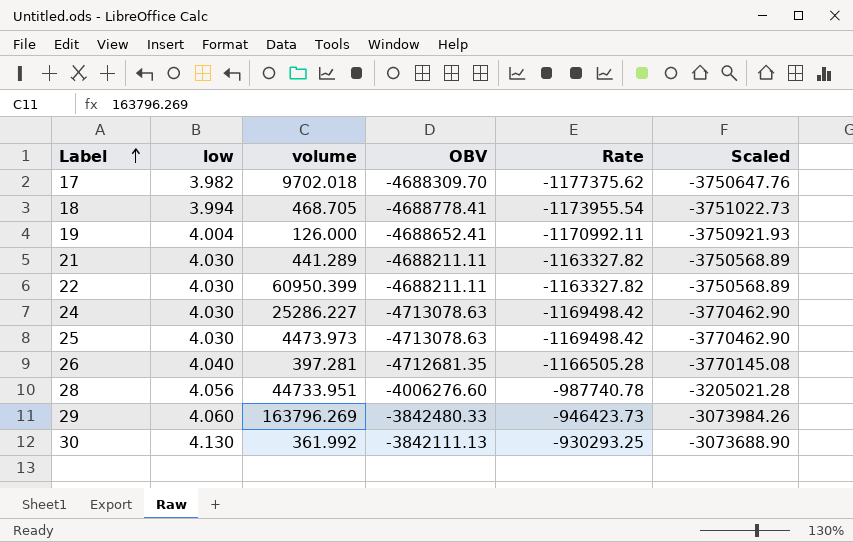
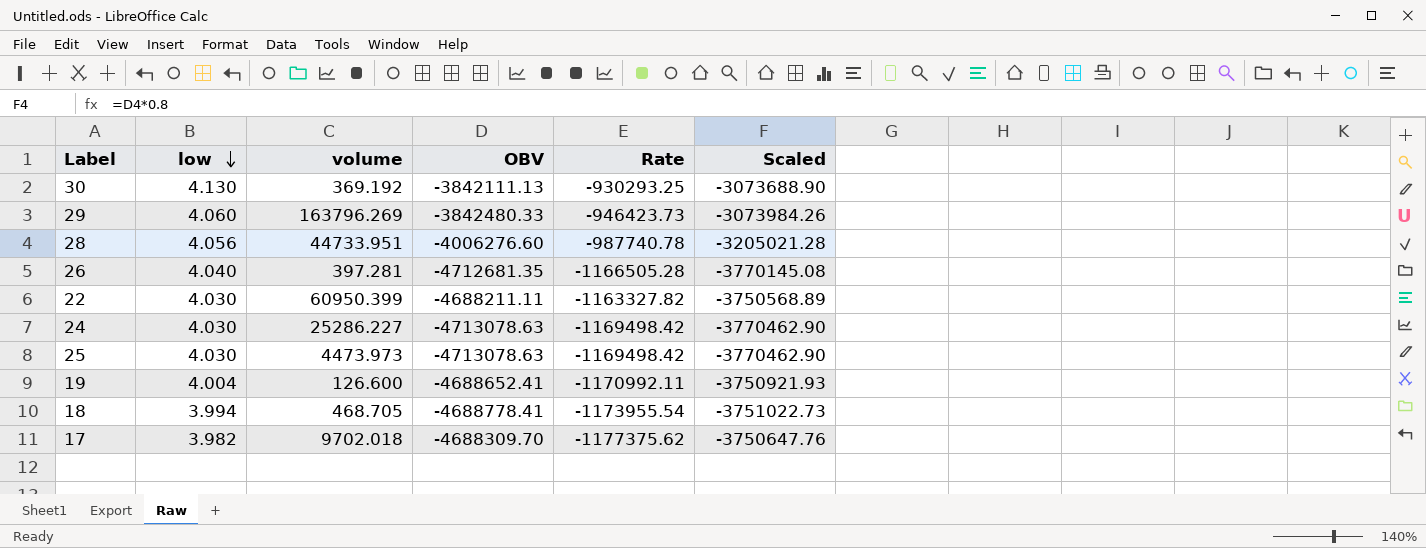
row order: Label ascending -> low descending
row 21: 4.030 | 441.289 | -4688211.11 | -1163327.82 | -3750568.89 -> none
30 | volume: 361.992 -> 369.192
19 | volume: 126.000 -> 126.600

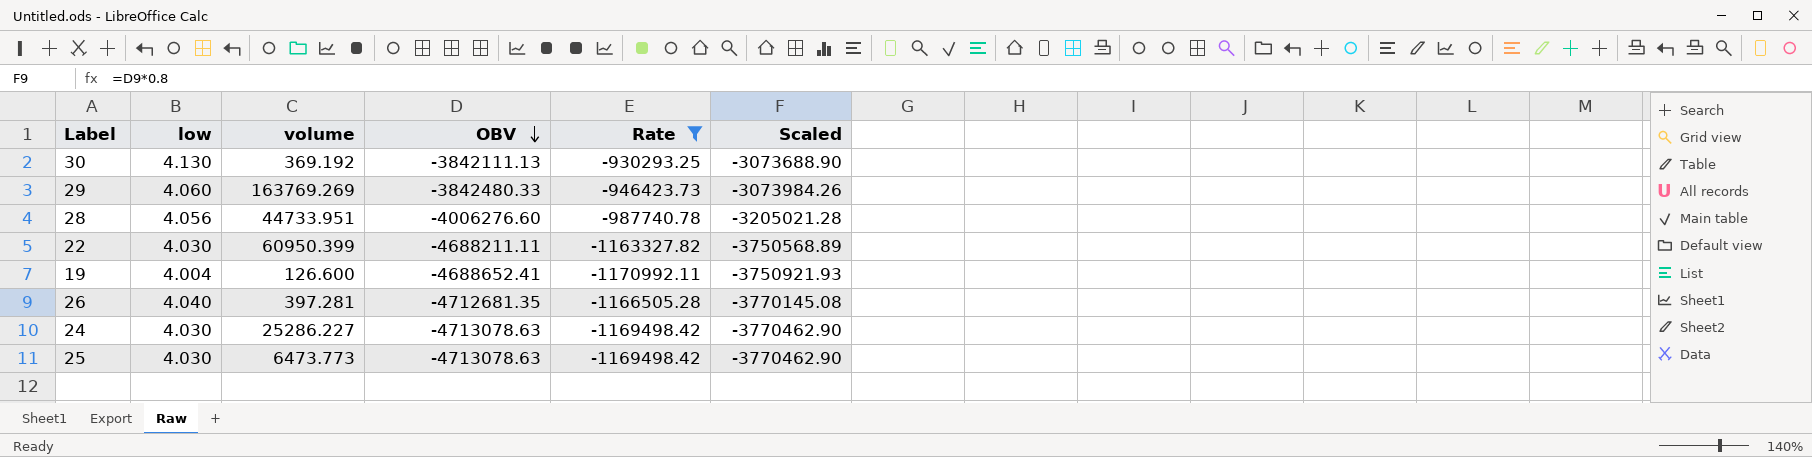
filter: none -> Rate >= -1170992.11
row order: low descending -> OBV descending
29 | volume: 163796.269 -> 163769.269
25 | volume: 4473.973 -> 6473.773

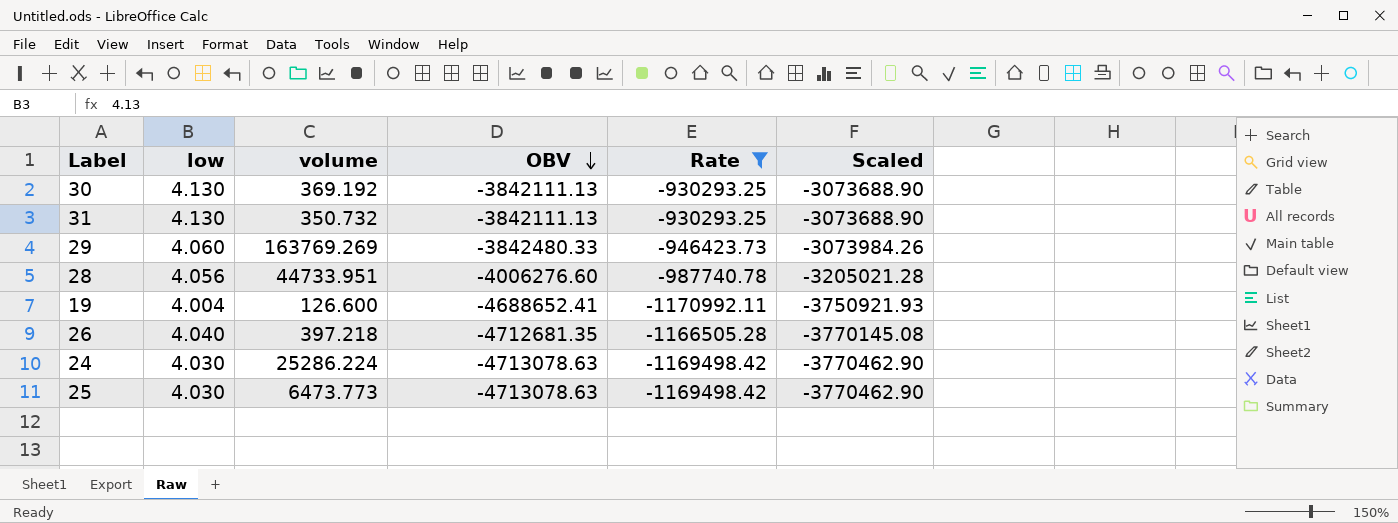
row 22: 4.030 | 60950.399 | -4688211.11 | -1163327.82 | -3750568.89 -> none
row 31: none -> 4.130 | 350.732 | -3842111.13 | -930293.25 | -3073688.90
26 | volume: 397.281 -> 397.218
24 | volume: 25286.227 -> 25286.224

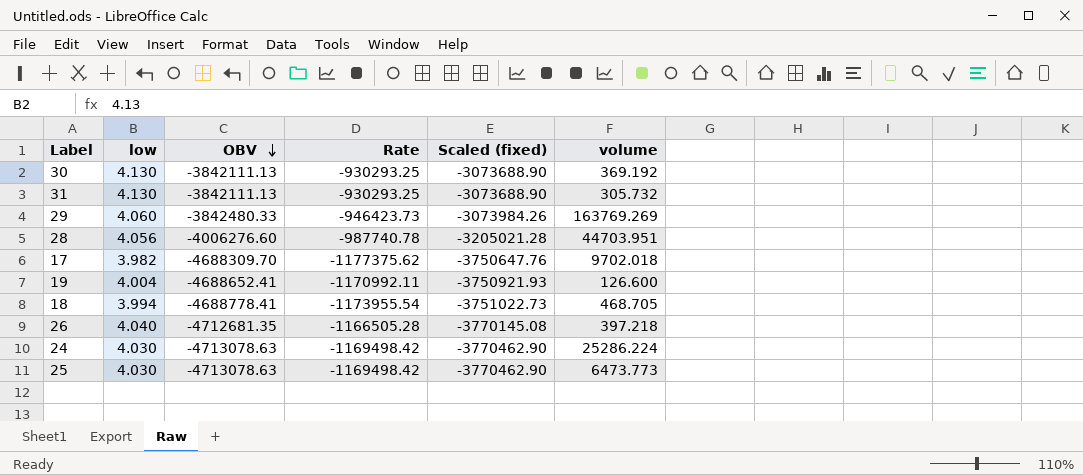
filter: Rate >= -1170992.11 -> none
column name: Scaled -> Scaled (fixed)
column volume | position: 3 -> 6
31 | volume: 350.732 -> 305.732
28 | volume: 44733.951 -> 44703.951

